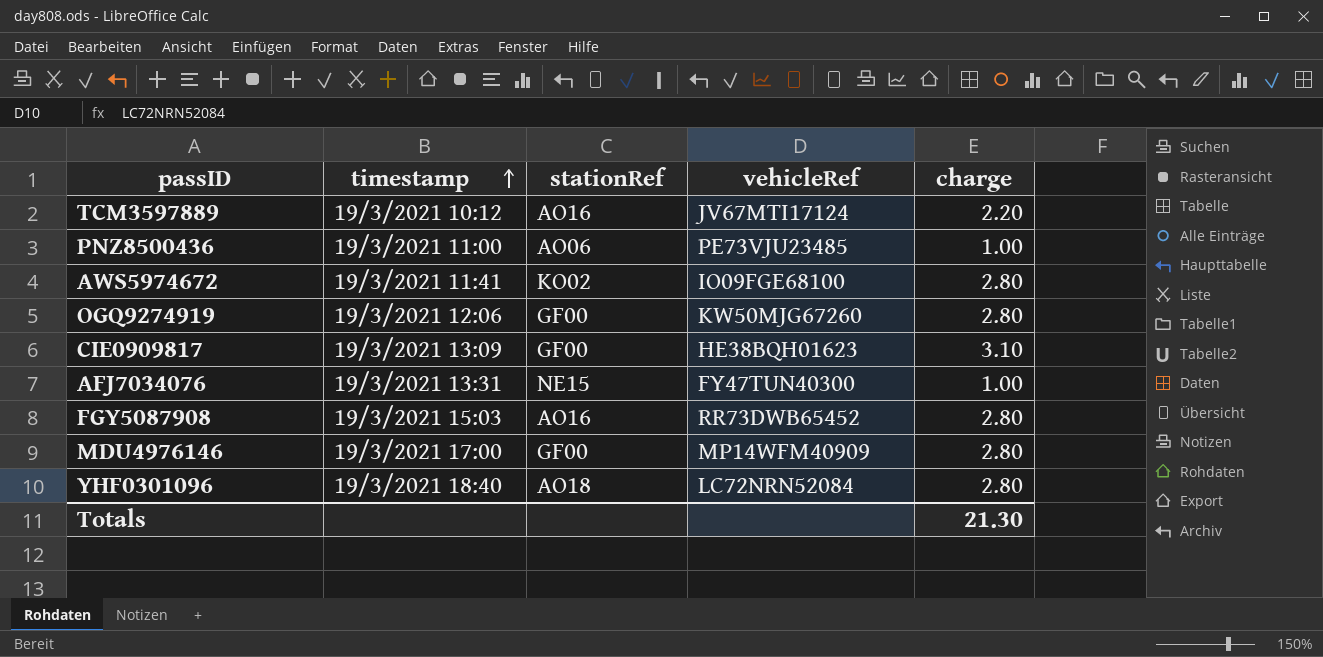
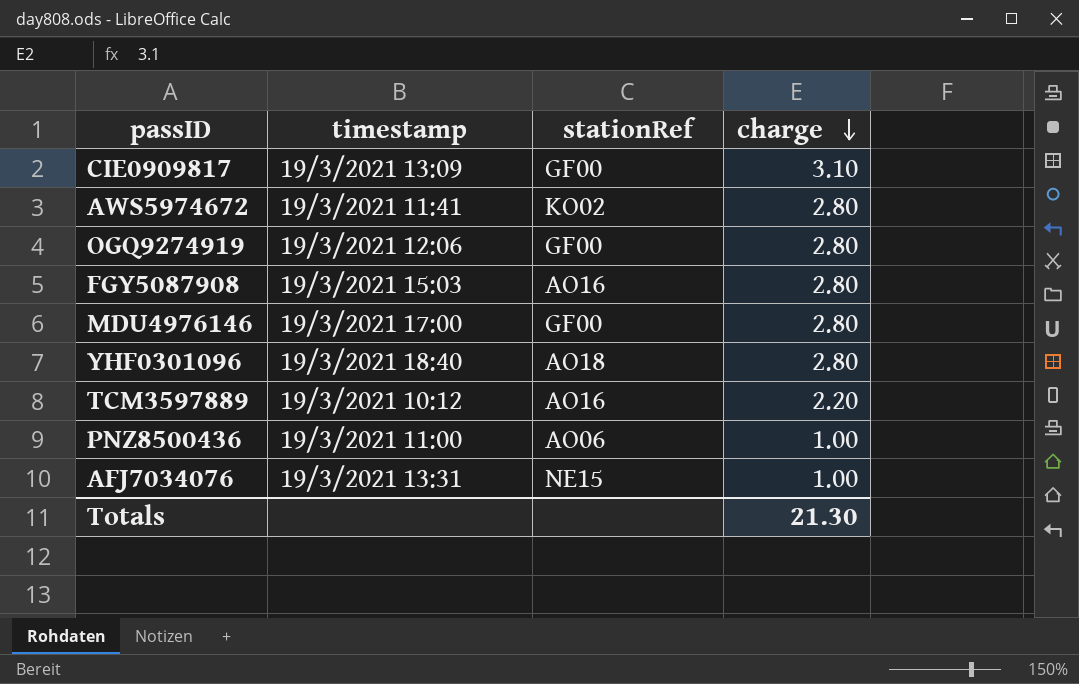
row order: timestamp ascending -> charge descending
column vehicleRef | position: 4 -> none

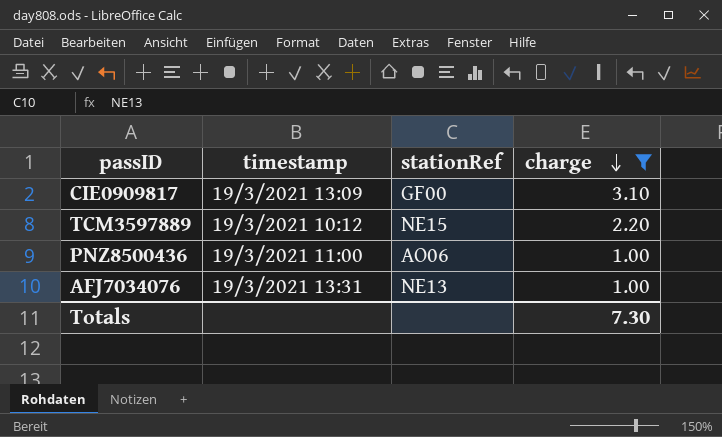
filter: none -> charge != 2.80
TCM3597889 | stationRef: AO16 -> NE15
AFJ7034076 | stationRef: NE15 -> NE13
Totals | charge: 21.30 -> 7.30

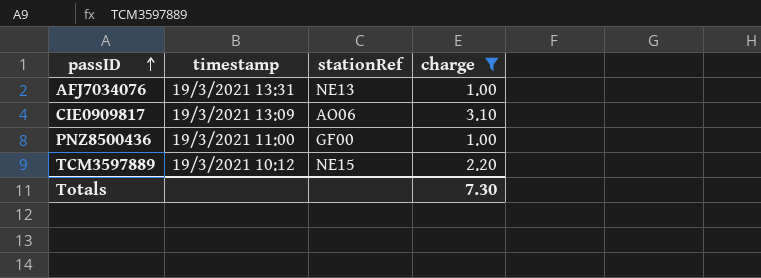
row order: charge descending -> passID ascending
CIE0909817 | stationRef: GF00 -> AO06
PNZ8500436 | stationRef: AO06 -> GF00

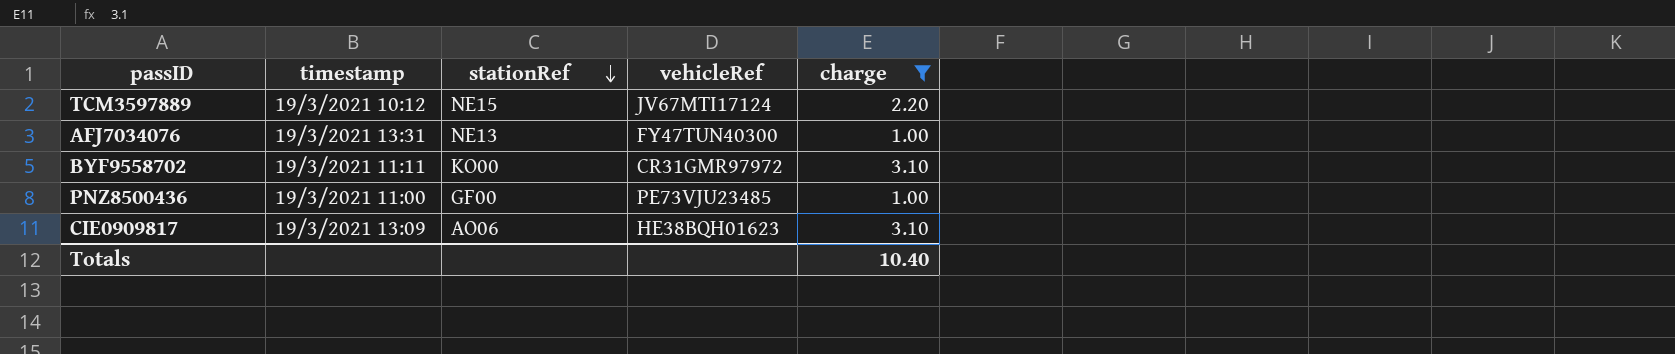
row order: passID ascending -> stationRef descending
column vehicleRef | position: none -> 4
row BYF9558702: none -> 19/3/2021 11:11 | KO00 | CR31GMR97972 | 3.10
Totals | charge: 7.30 -> 10.40

